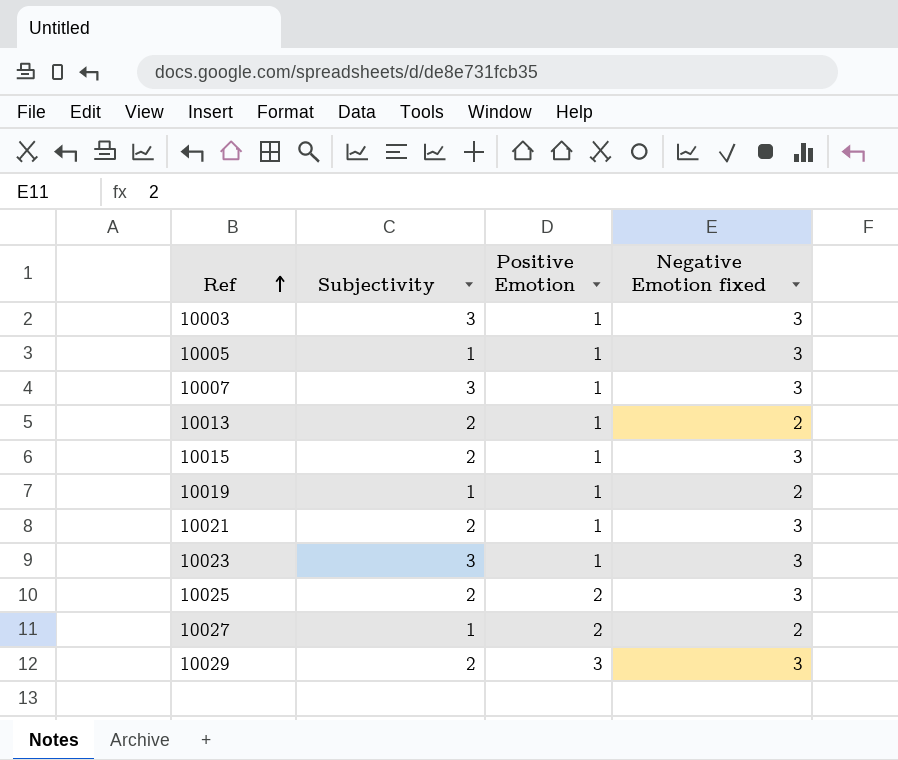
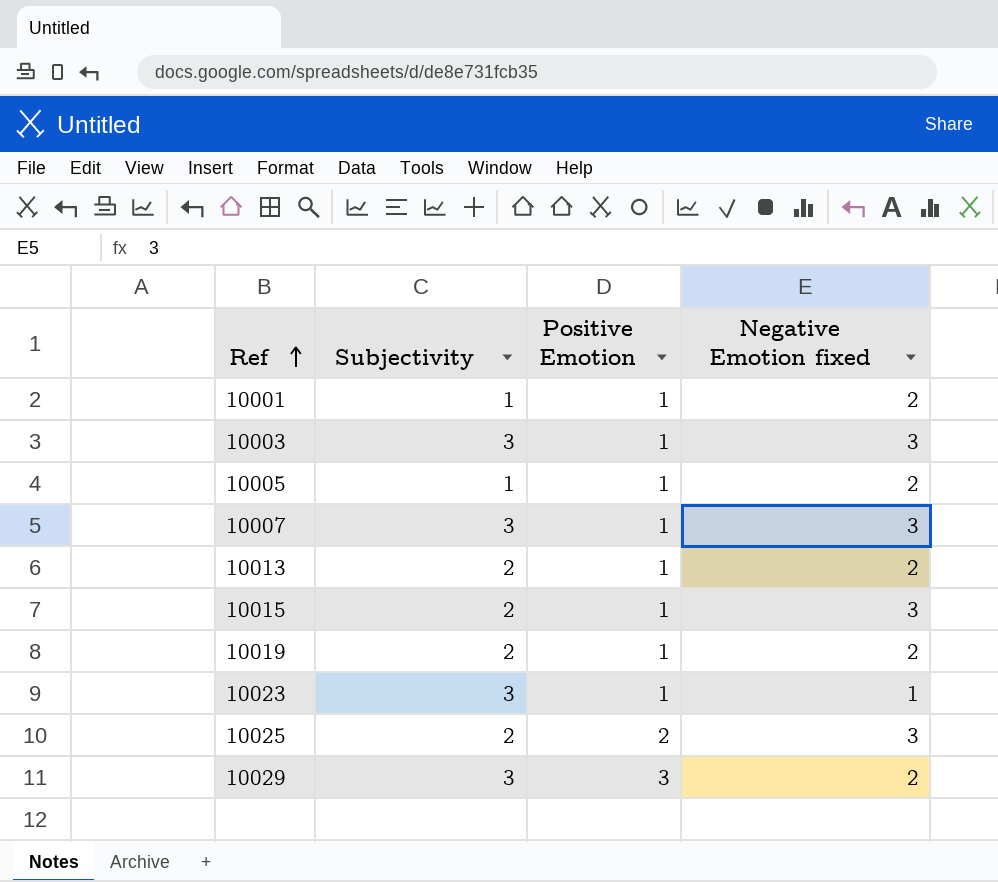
row 10021: 2 | 1 | 3 -> none
row 10027: 1 | 2 | 2 -> none
row 10001: none -> 1 | 1 | 2
10005 | Negative Emotion fixed: 3 -> 2
10019 | Subjectivity: 1 -> 2
10023 | Negative Emotion fixed: 3 -> 1
10029 | Subjectivity: 2 -> 3
10029 | Negative Emotion fixed: 3 -> 2

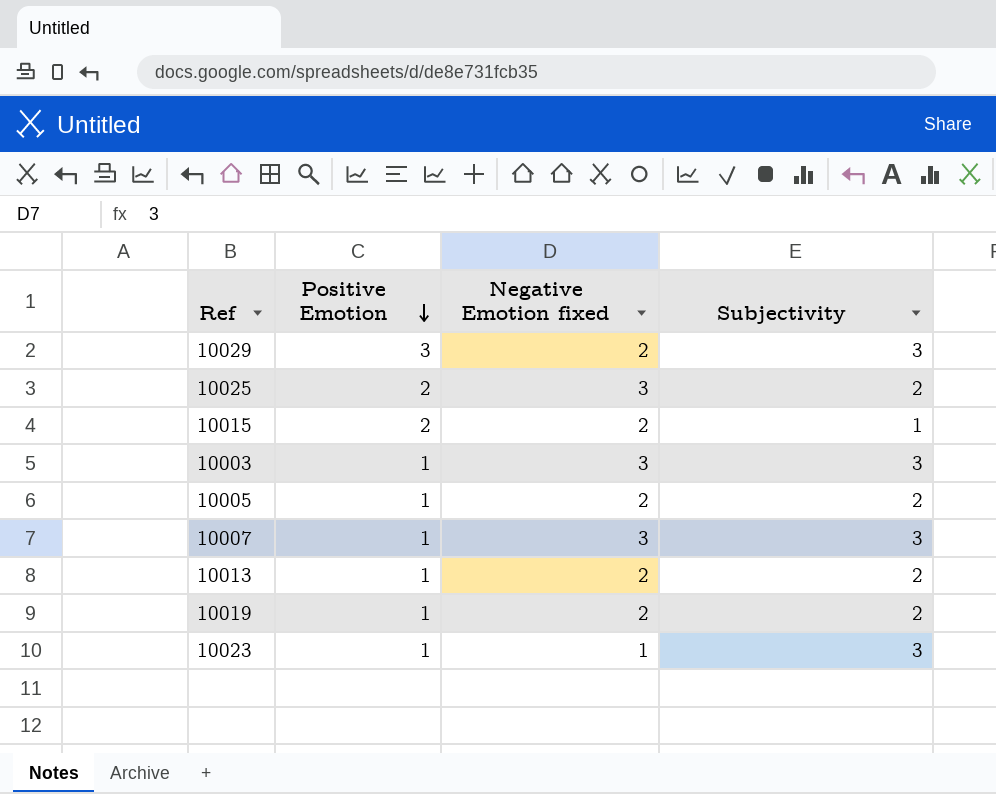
row order: Ref ascending -> Positive Emotion descending
column Subjectivity | position: 2 -> 4
row 10001: 1 | 1 | 2 -> none
10015 | Positive Emotion: 1 -> 2
10015 | Negative Emotion fixed: 3 -> 2
10015 | Subjectivity: 2 -> 1
10005 | Subjectivity: 1 -> 2

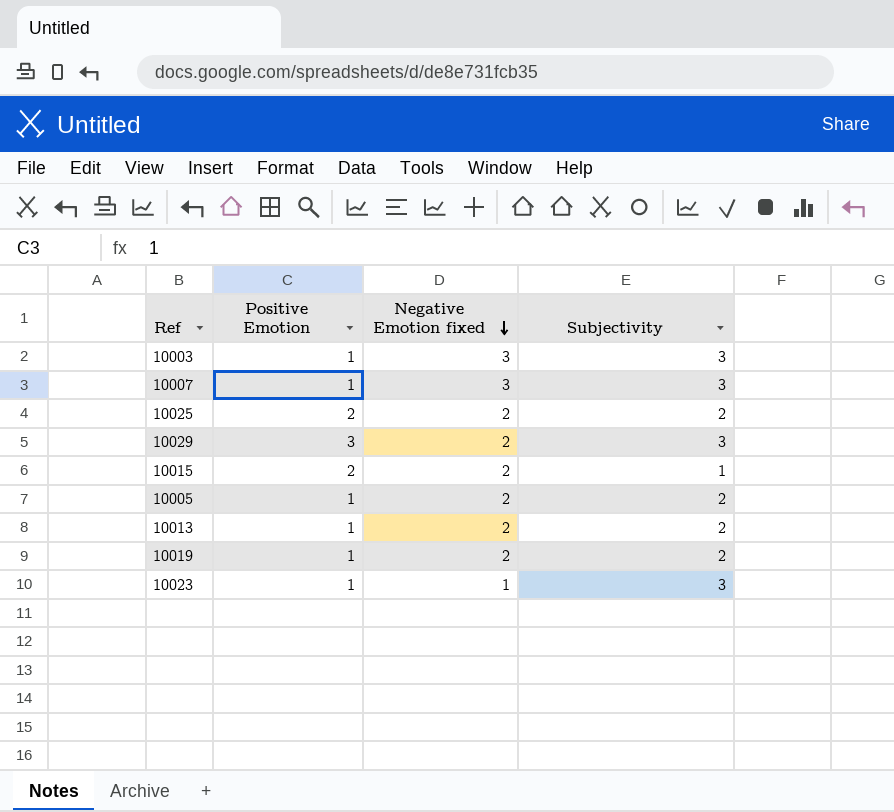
row order: Positive Emotion descending -> Negative Emotion fixed descending
10025 | Negative Emotion fixed: 3 -> 2

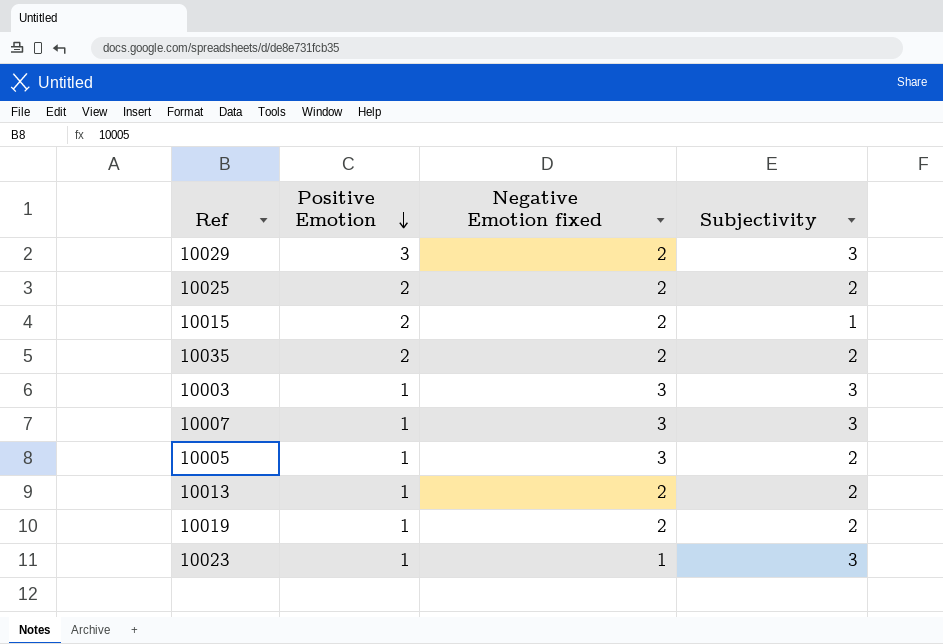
row order: Negative Emotion fixed descending -> Positive Emotion descending
row 10035: none -> 2 | 2 | 2
10005 | Negative Emotion fixed: 2 -> 3

